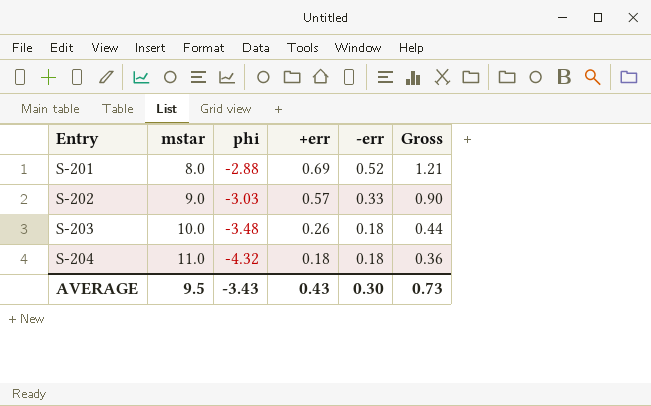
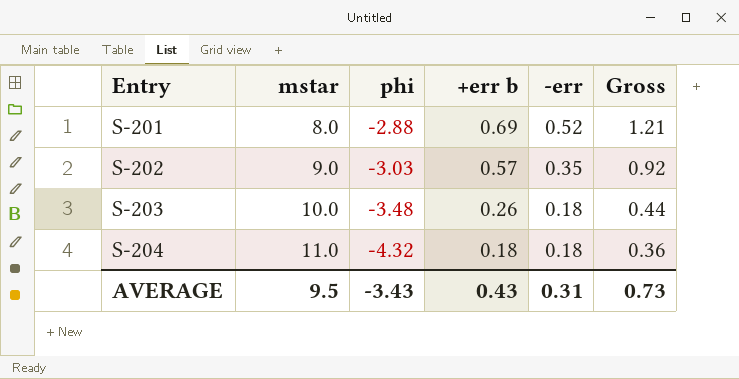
column name: +err -> +err b
S-202 | -err: 0.33 -> 0.35
S-202 | Gross: 0.90 -> 0.92
AVERAGE | -err: 0.30 -> 0.31

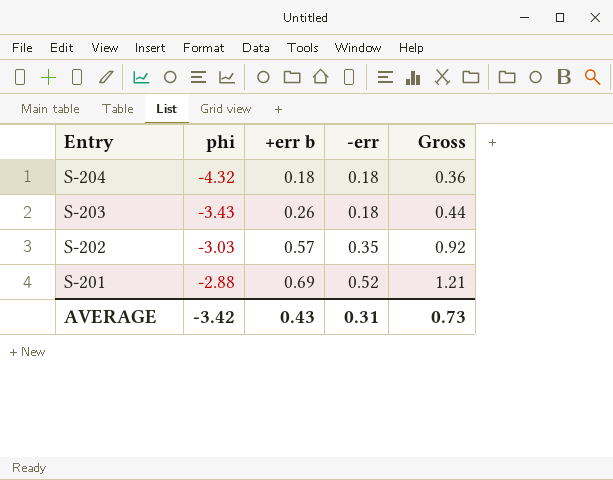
row order: Entry ascending -> Entry descending
column mstar | position: 2 -> none
S-203 | phi: -3.48 -> -3.43
AVERAGE | phi: -3.43 -> -3.42

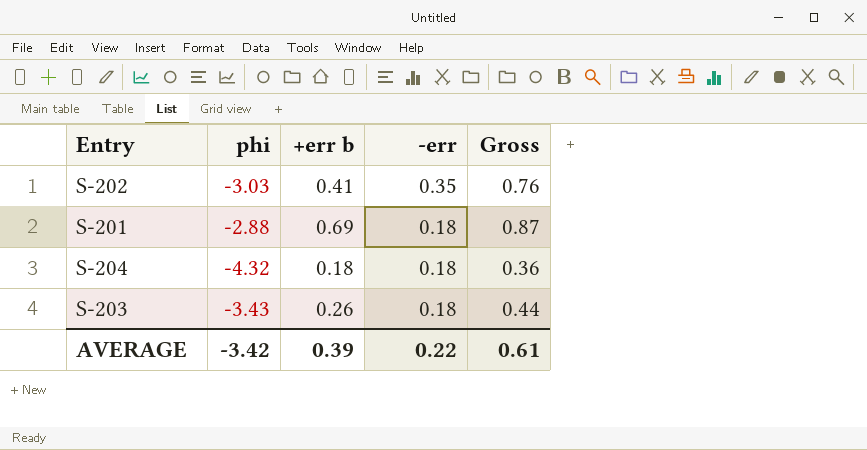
row order: Entry descending -> -err descending
S-202 | +err b: 0.57 -> 0.41
S-202 | Gross: 0.92 -> 0.76
S-201 | -err: 0.52 -> 0.18
S-201 | Gross: 1.21 -> 0.87
AVERAGE | +err b: 0.43 -> 0.39
AVERAGE | -err: 0.31 -> 0.22
AVERAGE | Gross: 0.73 -> 0.61

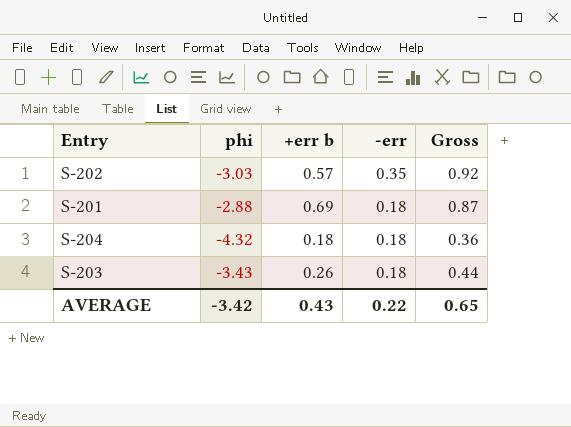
S-202 | +err b: 0.41 -> 0.57
S-202 | Gross: 0.76 -> 0.92
AVERAGE | +err b: 0.39 -> 0.43
AVERAGE | Gross: 0.61 -> 0.65

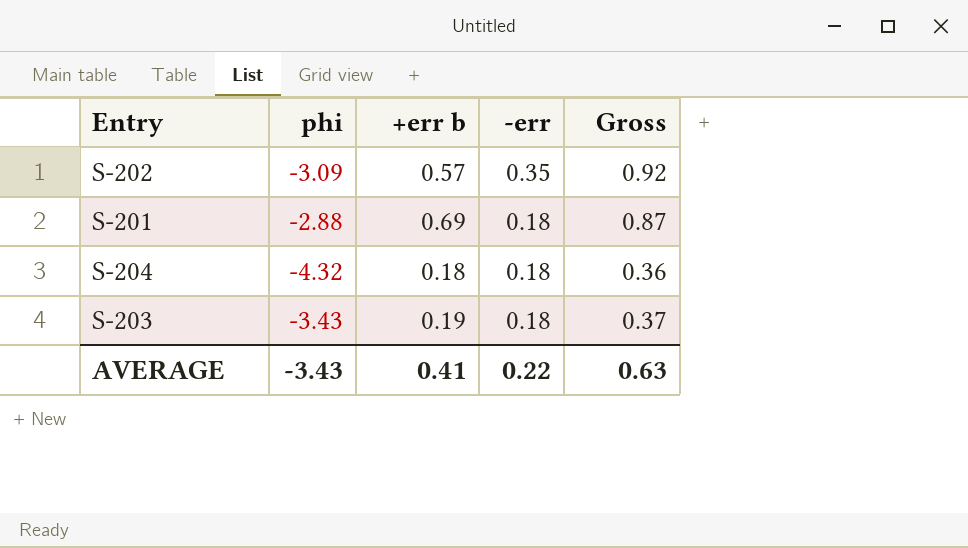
S-202 | phi: -3.03 -> -3.09
S-203 | +err b: 0.26 -> 0.19
S-203 | Gross: 0.44 -> 0.37
AVERAGE | phi: -3.42 -> -3.43
AVERAGE | +err b: 0.43 -> 0.41
AVERAGE | Gross: 0.65 -> 0.63

